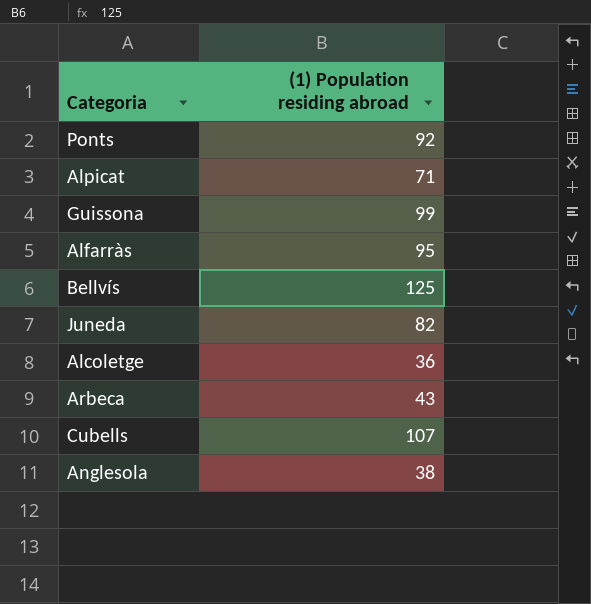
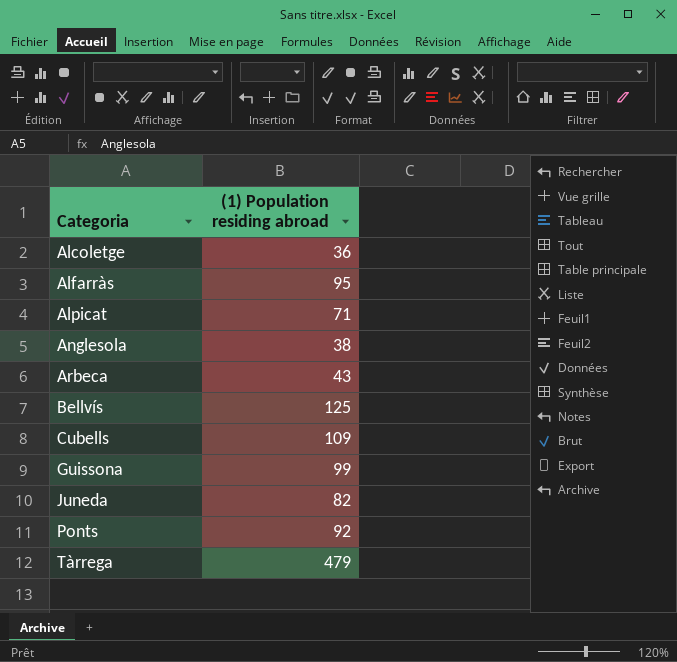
row order: none -> Categoria ascending
Cubells | (1) Population residing abroad: 107 -> 109
row Tàrrega: none -> 479

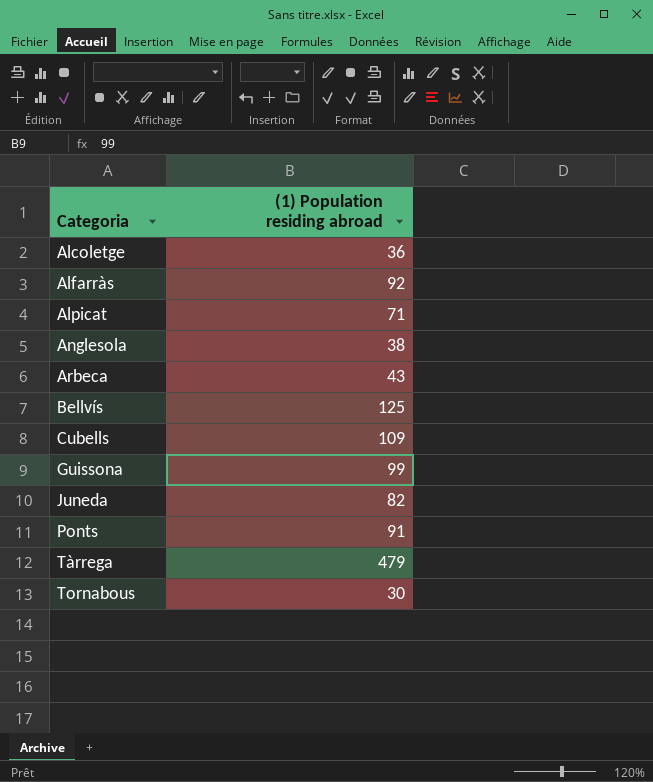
Alfarràs | (1) Population residing abroad: 95 -> 92
Ponts | (1) Population residing abroad: 92 -> 91
row Tornabous: none -> 30

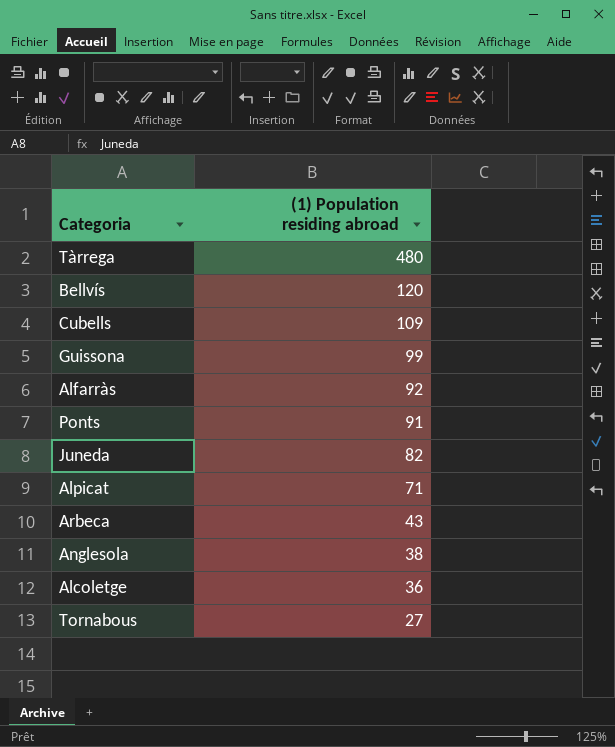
row order: Categoria ascending -> (1) Population residing abroad descending
Tàrrega | (1) Population residing abroad: 479 -> 480
Bellvís | (1) Population residing abroad: 125 -> 120
Tornabous | (1) Population residing abroad: 30 -> 27

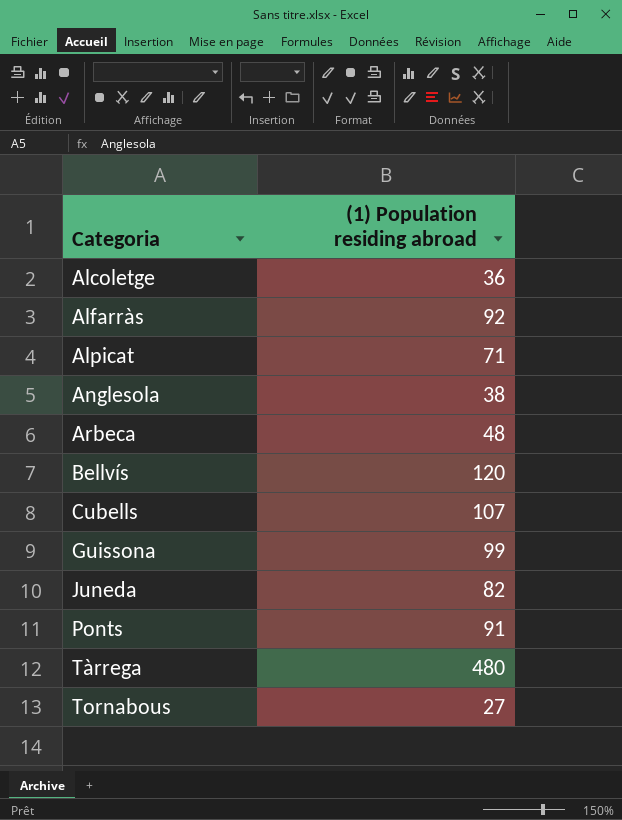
row order: (1) Population residing abroad descending -> Categoria ascending
Arbeca | (1) Population residing abroad: 43 -> 48
Cubells | (1) Population residing abroad: 109 -> 107

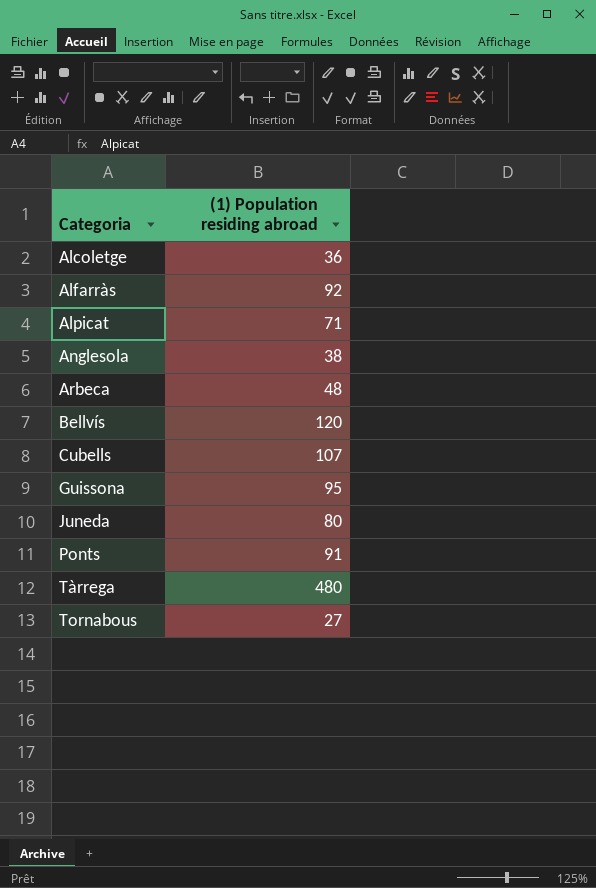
Guissona | (1) Population residing abroad: 99 -> 95
Juneda | (1) Population residing abroad: 82 -> 80

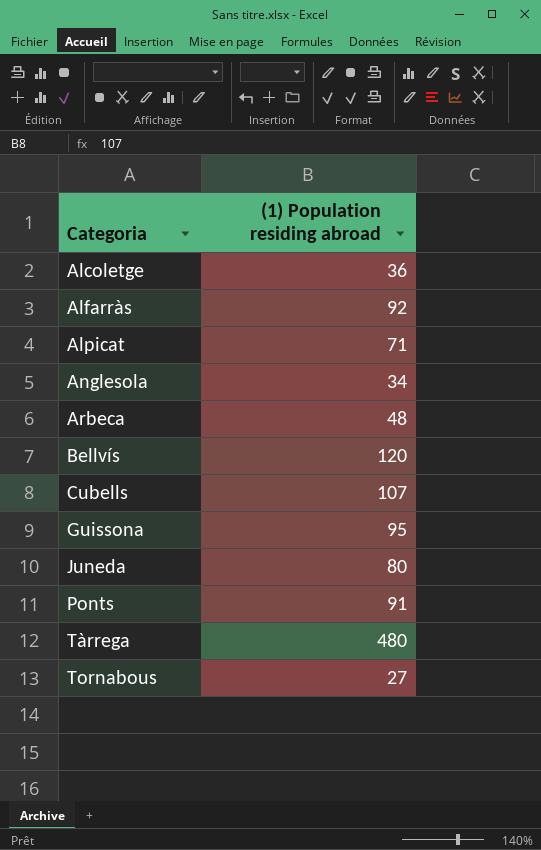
Anglesola | (1) Population residing abroad: 38 -> 34

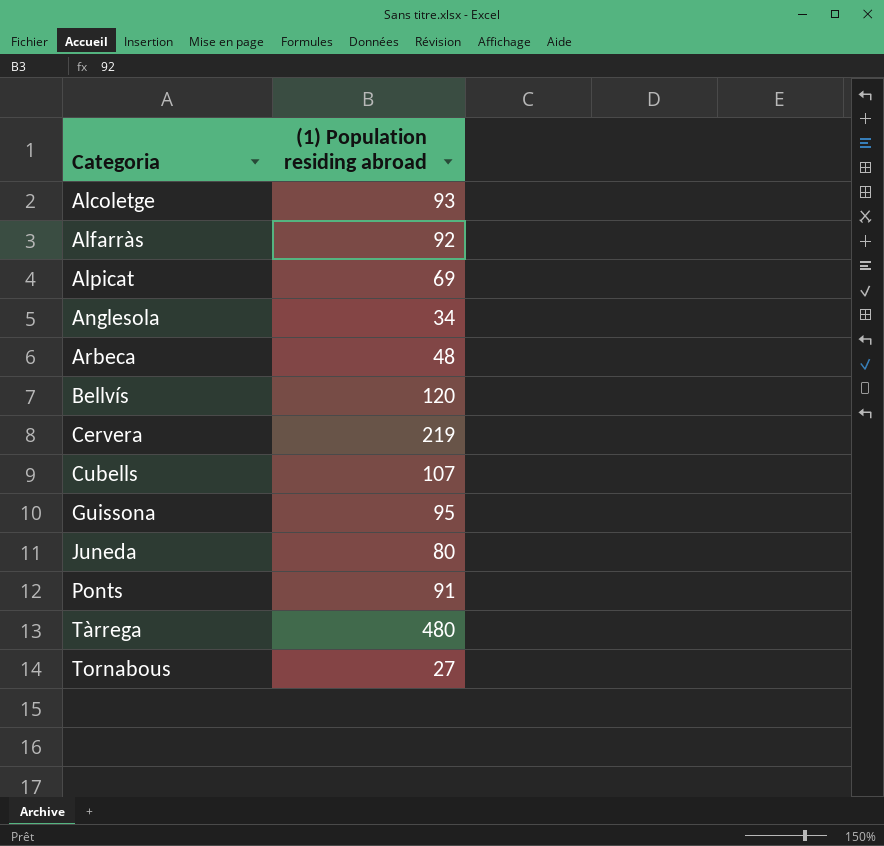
Alcoletge | (1) Population residing abroad: 36 -> 93
Alpicat | (1) Population residing abroad: 71 -> 69
row Cervera: none -> 219

